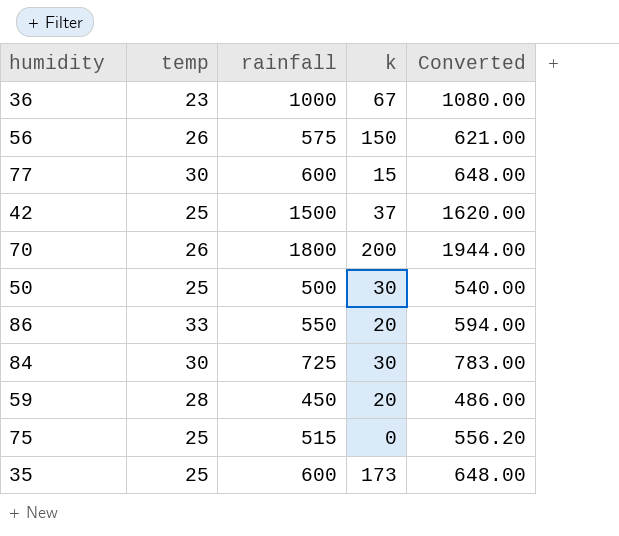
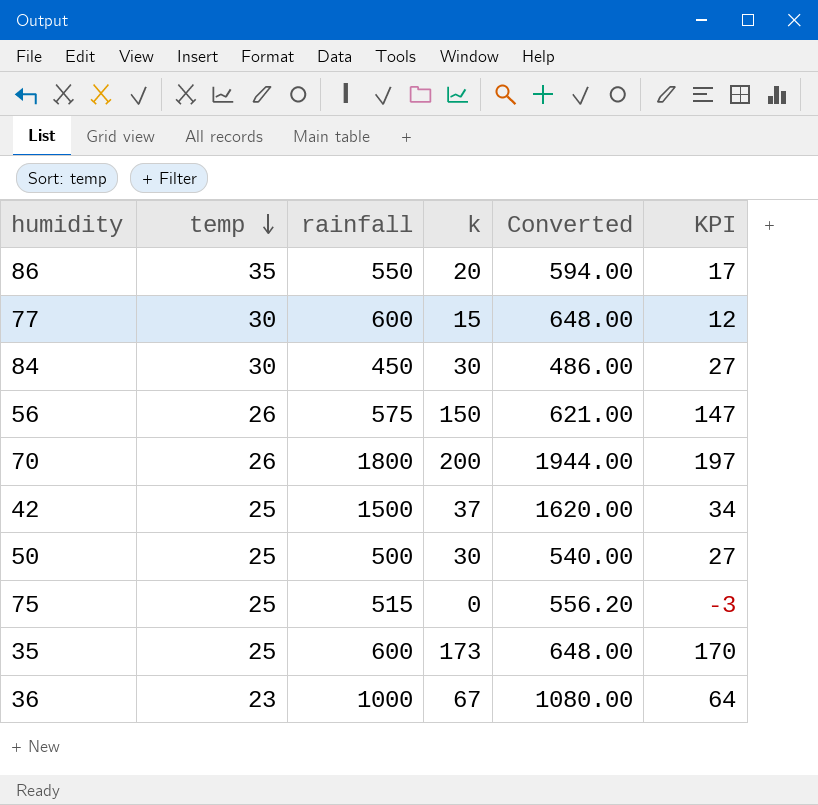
row order: none -> temp descending
column KPI | formula: none -> [k] - 3
row 59: 28 | 450 | 20 | 486.00 -> none
86 | temp: 33 -> 35
84 | rainfall: 725 -> 450
84 | Converted: 783.00 -> 486.00

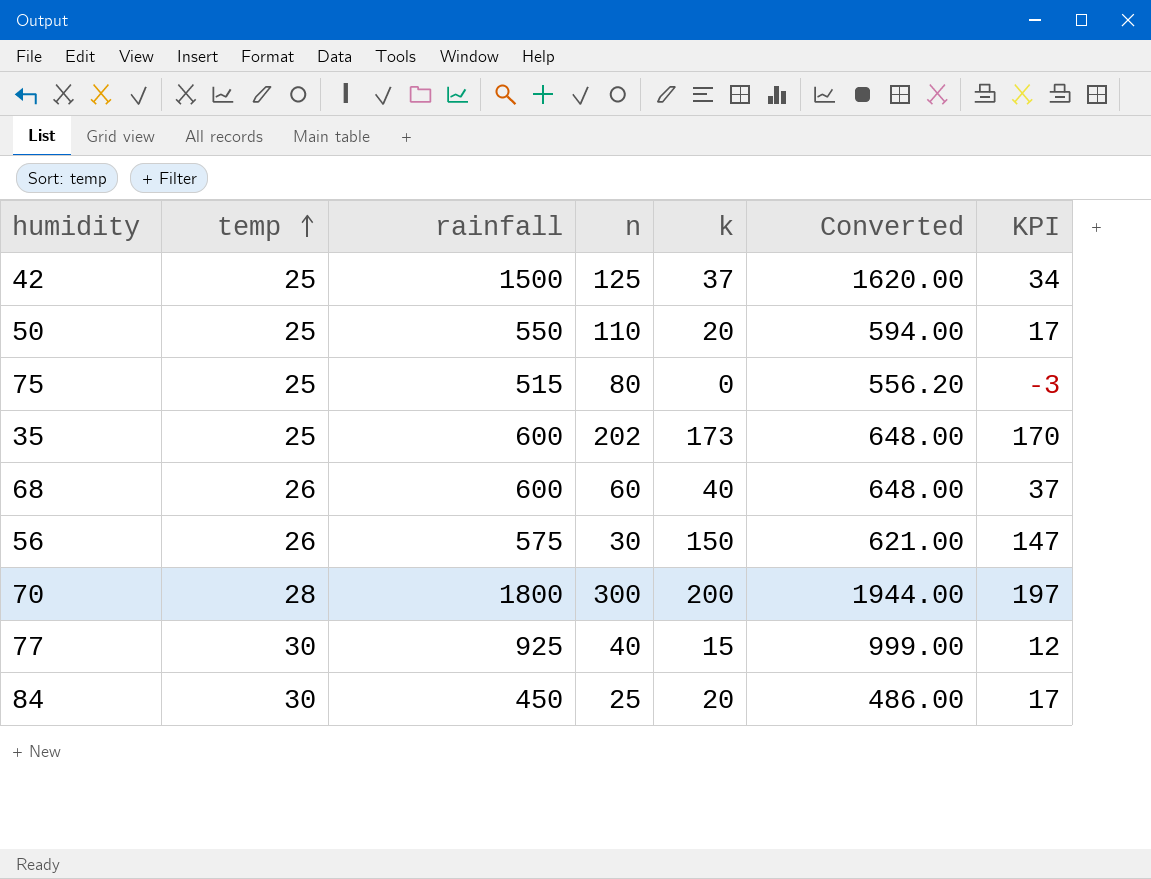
row order: temp descending -> temp ascending
column n | position: none -> 4
row 86: 35 | 550 | 20 | 594.00 | 17 -> none
row 36: 23 | 1000 | 67 | 1080.00 | 64 -> none
50 | rainfall: 500 -> 550
50 | k: 30 -> 20
50 | Converted: 540.00 -> 594.00
50 | KPI: 27 -> 17
row 68: none -> 26 | 600 | 60 | 40 | 648.00 | 37
70 | temp: 26 -> 28
77 | rainfall: 600 -> 925
77 | Converted: 648.00 -> 999.00
84 | k: 30 -> 20
84 | KPI: 27 -> 17

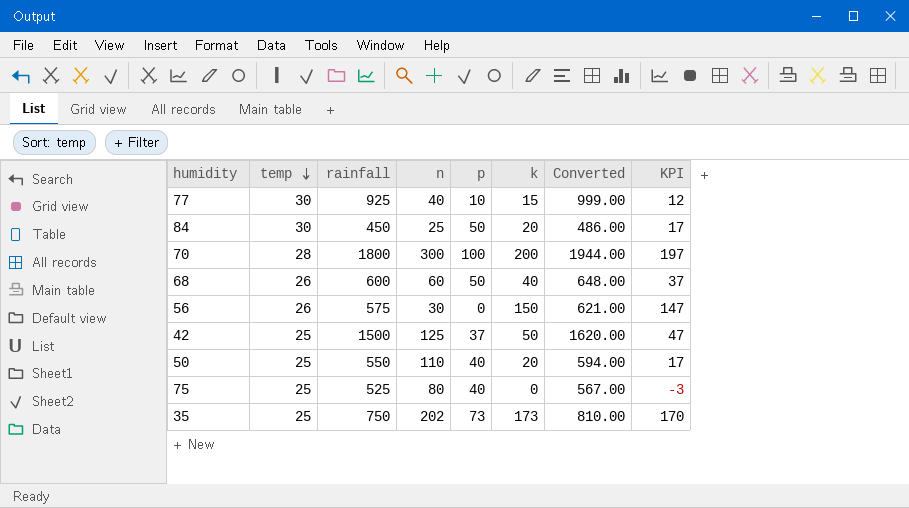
row order: temp ascending -> temp descending
column p | position: none -> 5
42 | k: 37 -> 50
42 | KPI: 34 -> 47
75 | rainfall: 515 -> 525
75 | Converted: 556.20 -> 567.00
35 | rainfall: 600 -> 750
35 | Converted: 648.00 -> 810.00

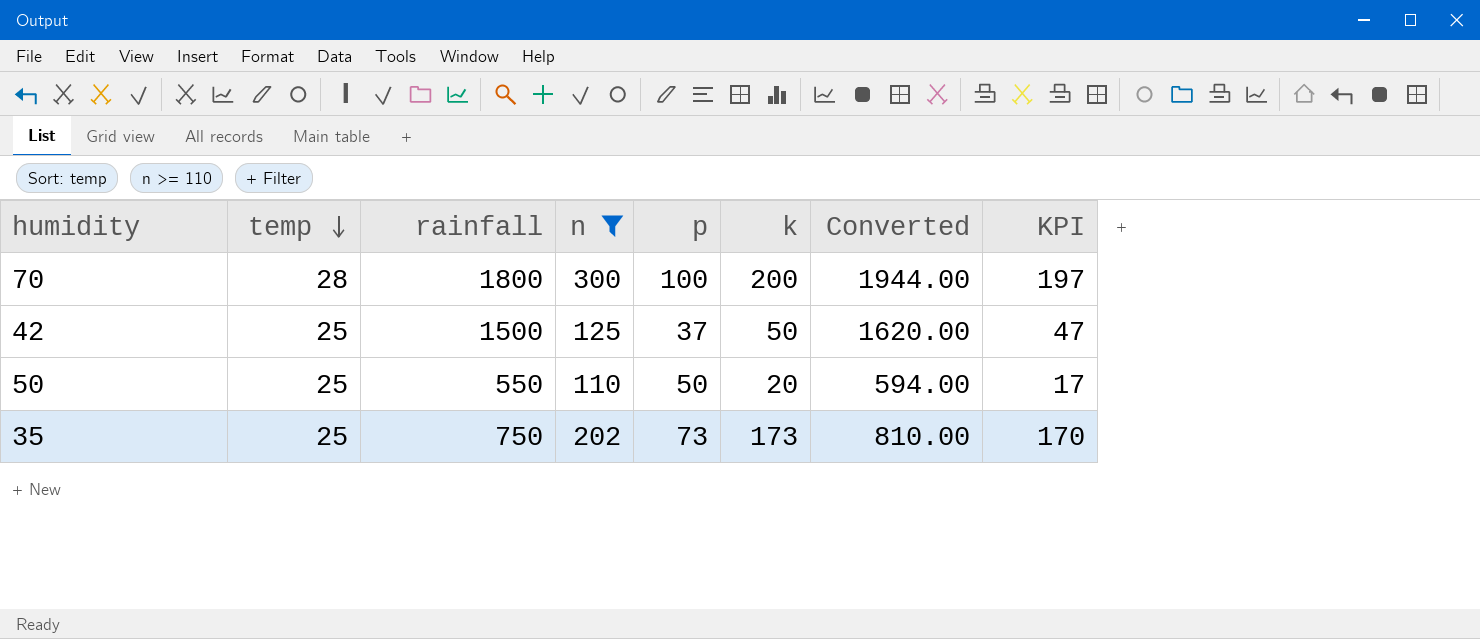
filter: none -> n >= 110
50 | p: 40 -> 50

